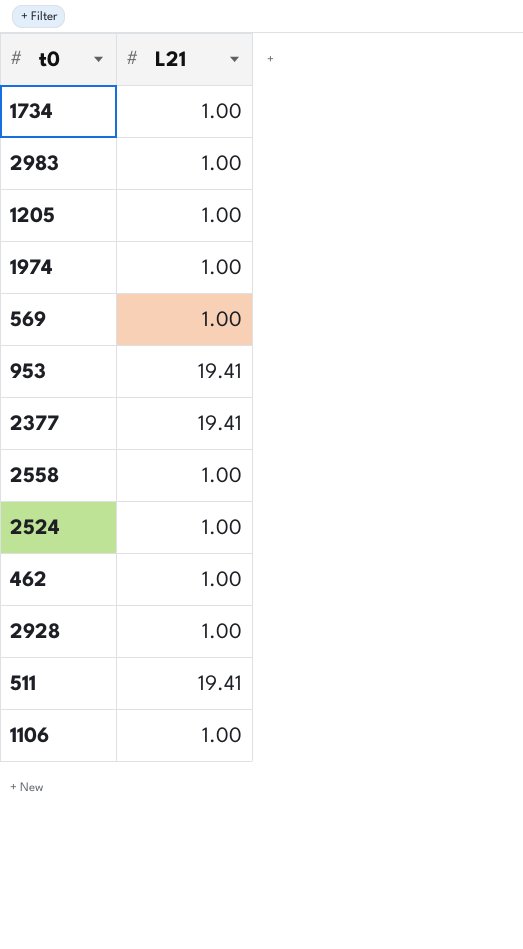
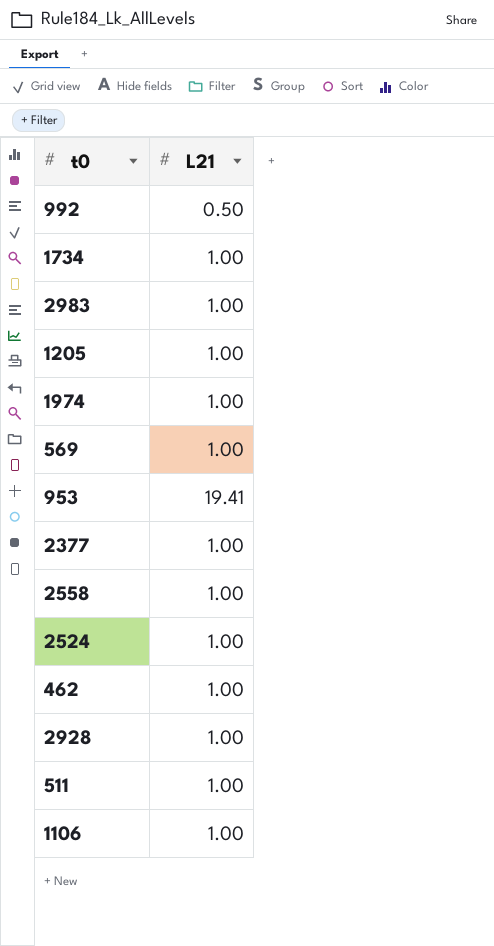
row 992: none -> 0.50
2377 | L21: 19.41 -> 1.00
511 | L21: 19.41 -> 1.00

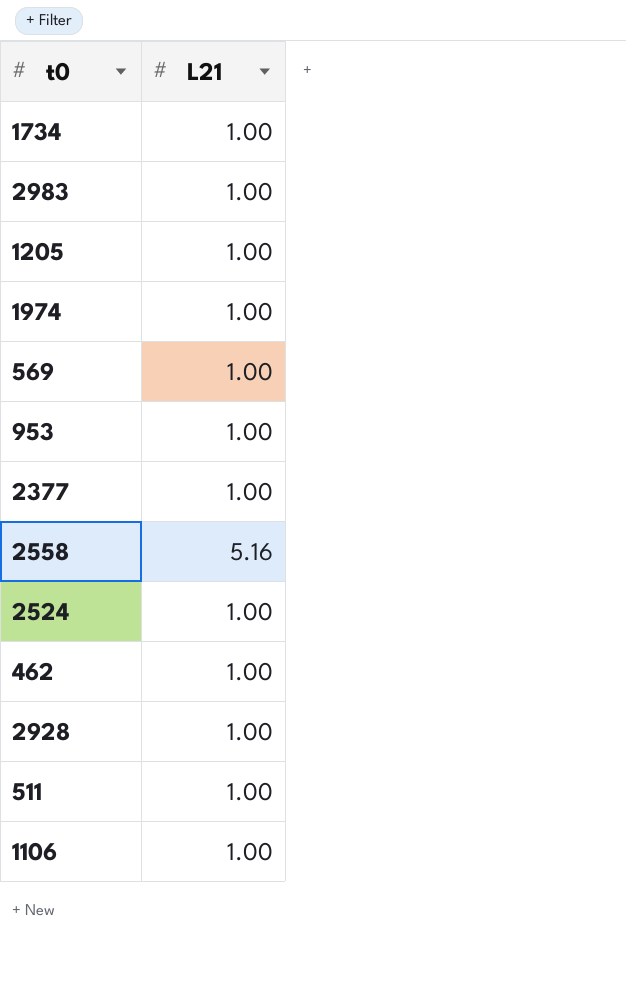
row 992: 0.50 -> none
953 | L21: 19.41 -> 1.00
2558 | L21: 1.00 -> 5.16

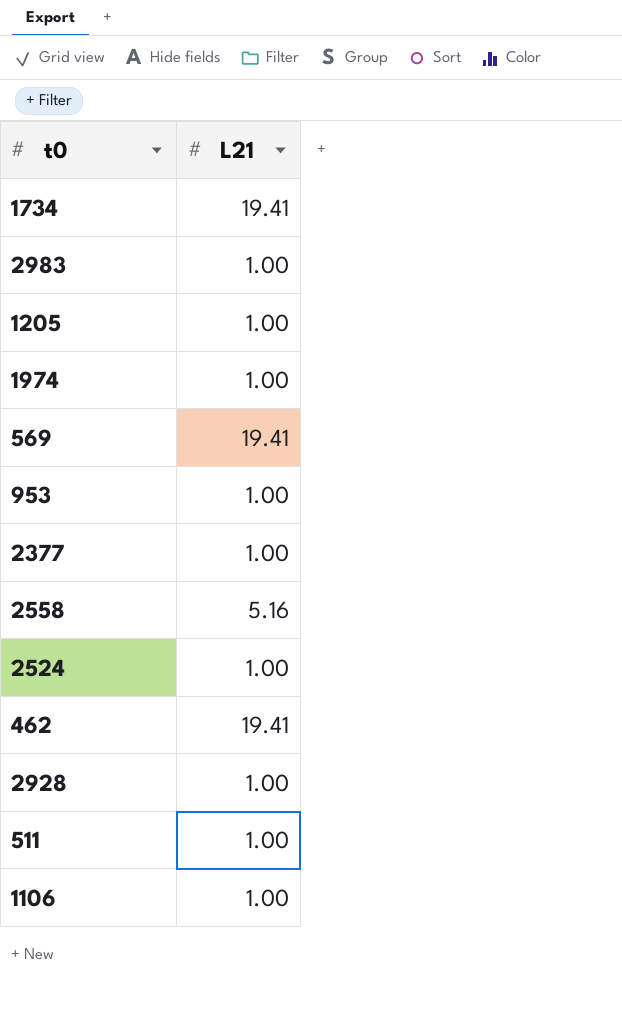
1734 | L21: 1.00 -> 19.41
569 | L21: 1.00 -> 19.41
462 | L21: 1.00 -> 19.41

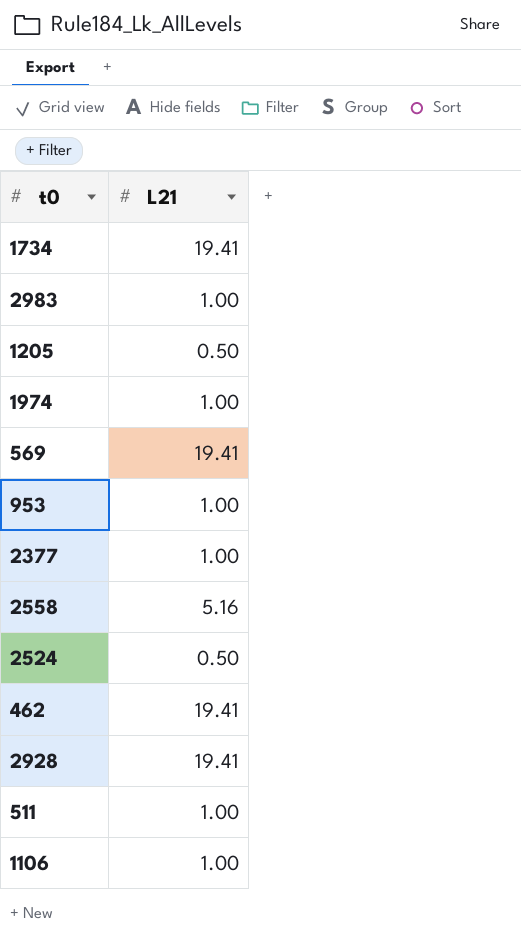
1205 | L21: 1.00 -> 0.50
2524 | L21: 1.00 -> 0.50
2928 | L21: 1.00 -> 19.41

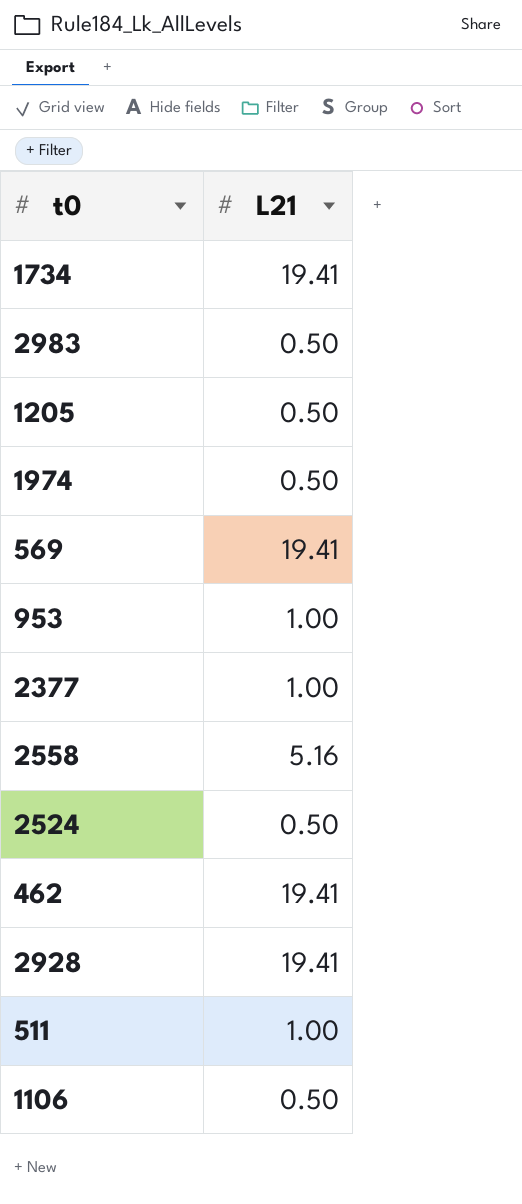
2983 | L21: 1.00 -> 0.50
1974 | L21: 1.00 -> 0.50
1106 | L21: 1.00 -> 0.50

